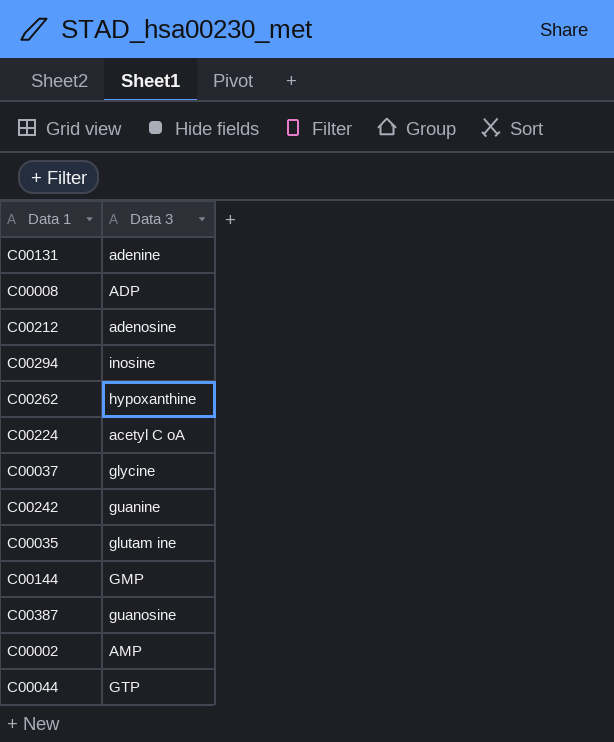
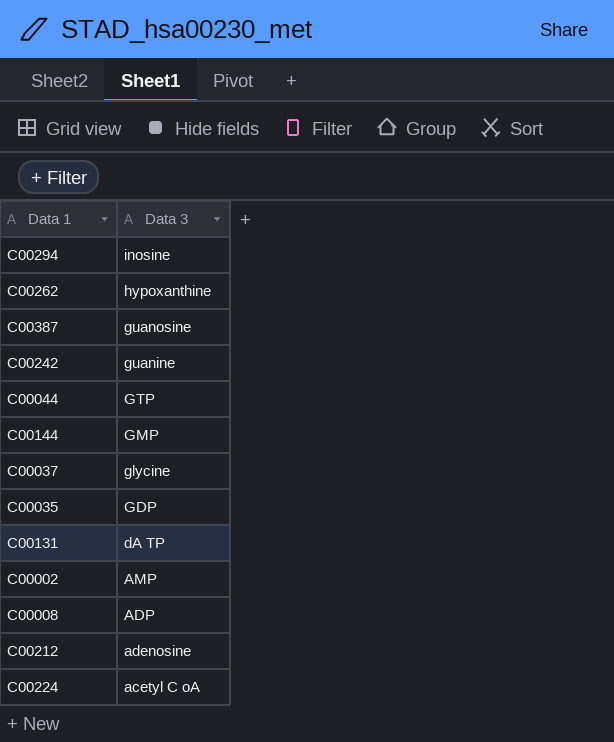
row order: none -> Data 3 descending
C00035 | Data 3: glutam ine -> GDP
C00131 | Data 3: adenine -> dA TP

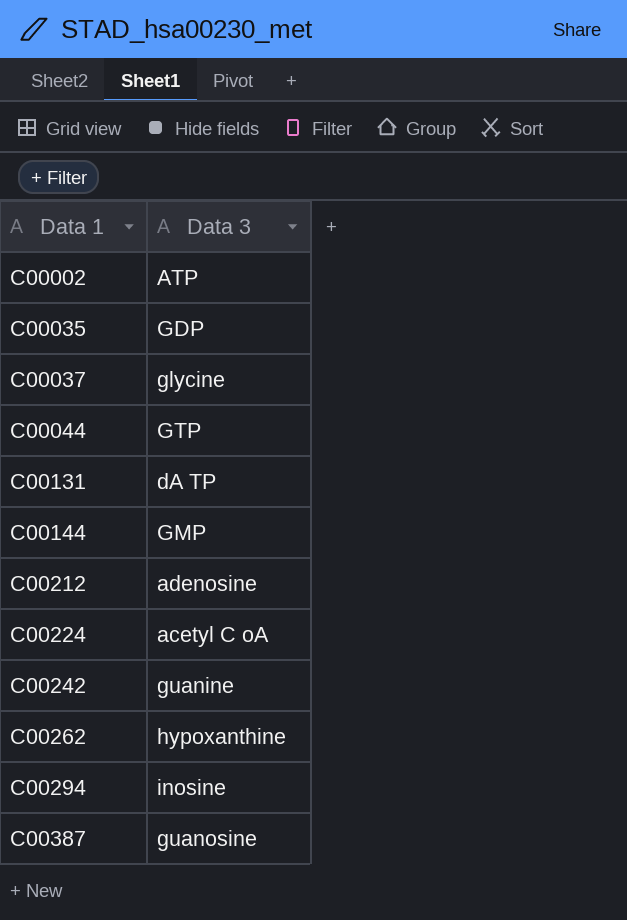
row order: Data 3 descending -> Data 1 ascending
row C00008: ADP -> none
C00002 | Data 3: AMP -> ATP

